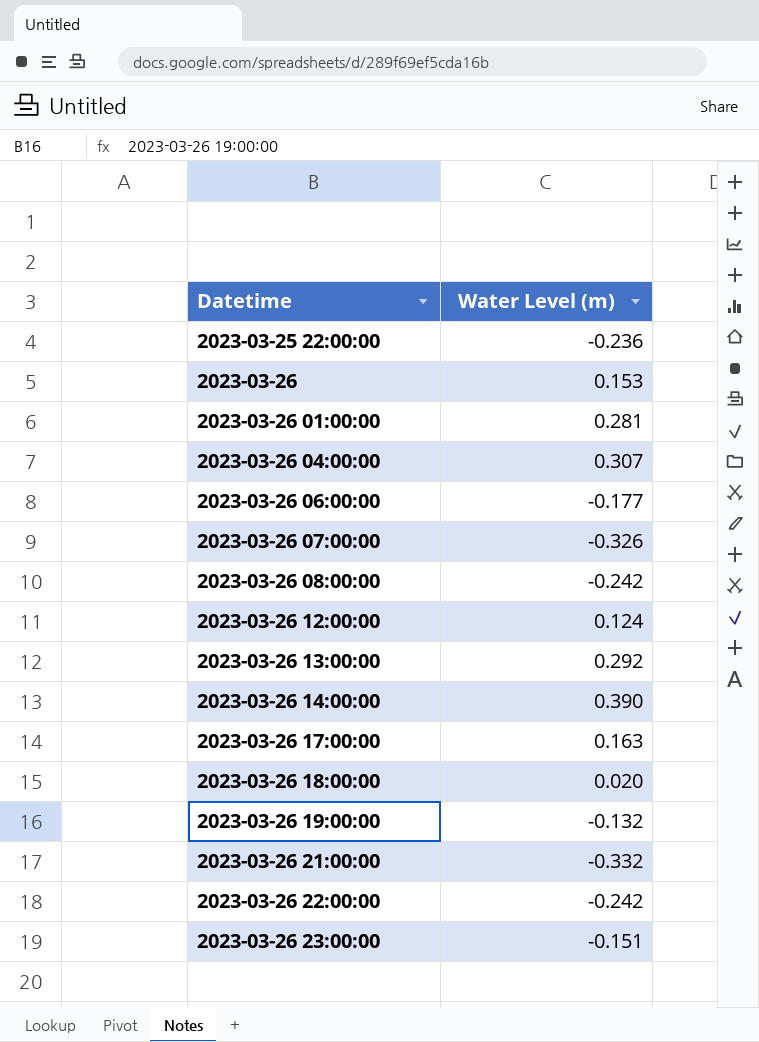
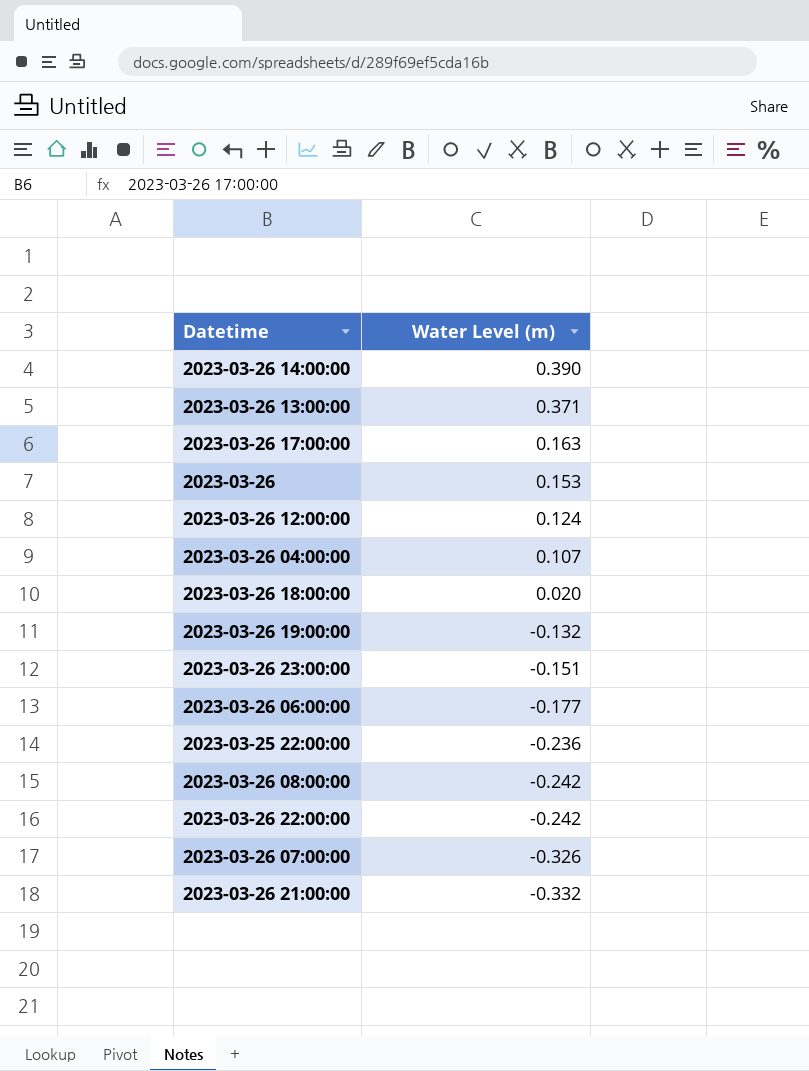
row order: Datetime ascending -> Water Level (m) descending
row 2023-03-26 01:00:00: 0.281 -> none
2023-03-26 13:00:00 | Water Level (m): 0.292 -> 0.371
2023-03-26 04:00:00 | Water Level (m): 0.307 -> 0.107

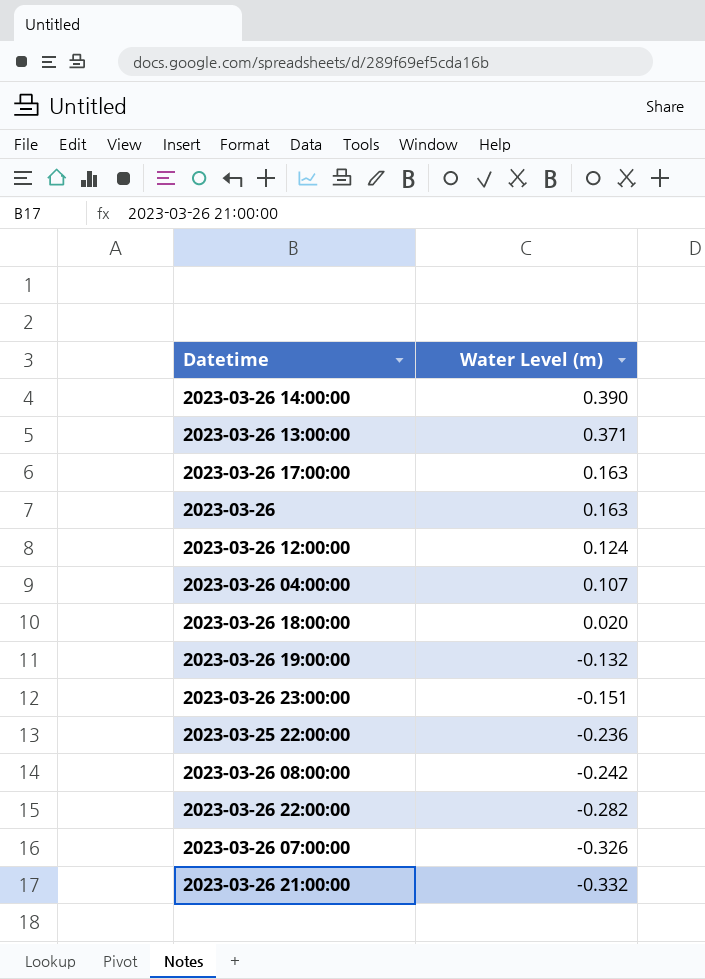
row 2023-03-26 06:00:00: -0.177 -> none
2023-03-26 | Water Level (m): 0.153 -> 0.163
2023-03-26 22:00:00 | Water Level (m): -0.242 -> -0.282

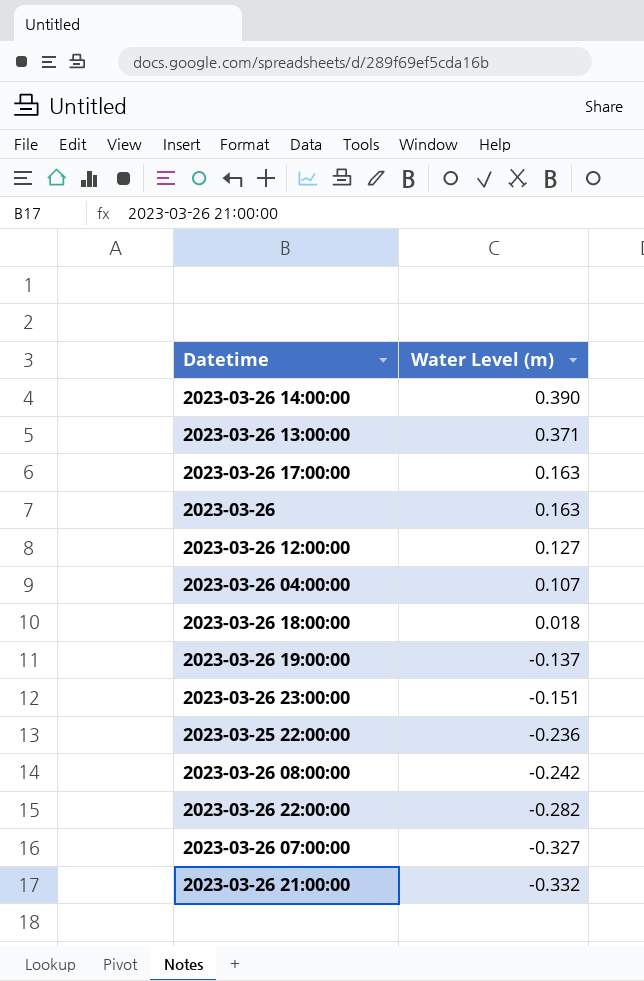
2023-03-26 12:00:00 | Water Level (m): 0.124 -> 0.127
2023-03-26 18:00:00 | Water Level (m): 0.020 -> 0.018
2023-03-26 19:00:00 | Water Level (m): -0.132 -> -0.137
2023-03-26 07:00:00 | Water Level (m): -0.326 -> -0.327

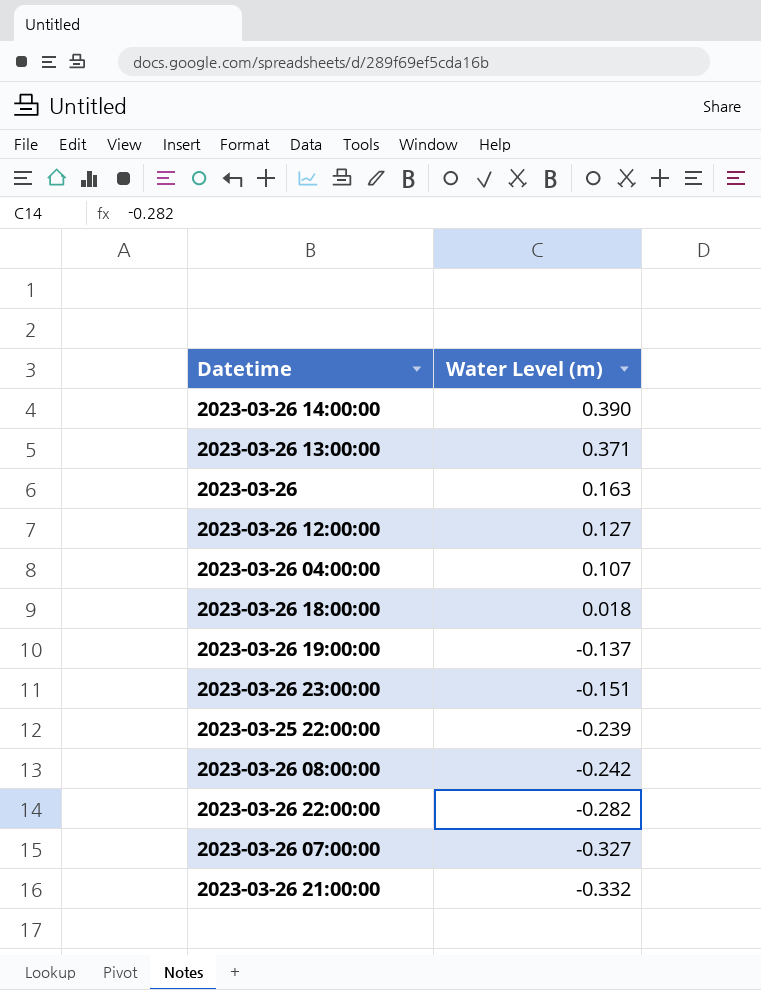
row 2023-03-26 17:00:00: 0.163 -> none
2023-03-25 22:00:00 | Water Level (m): -0.236 -> -0.239

